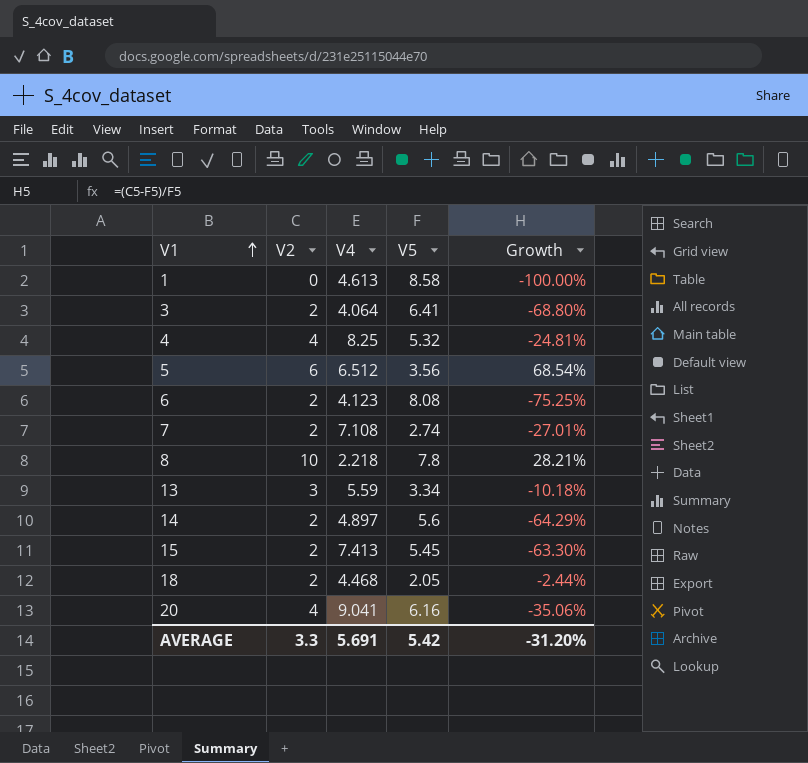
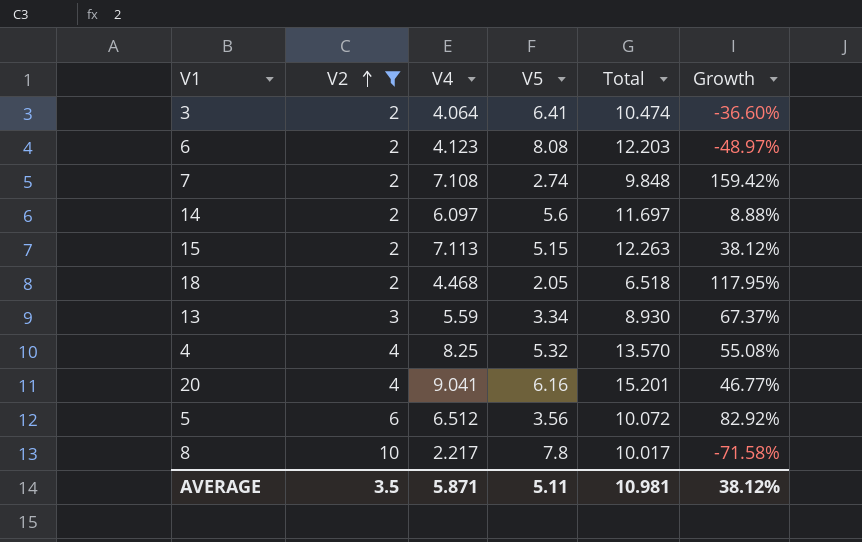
filter: none -> V2 != 0
row order: V1 ascending -> V2 ascending
column Total | formula: none -> [V4] + [V5]
column Growth | formula: ([V2] - [V5]) / [V5] -> ([V4] - [V5]) / [V5]
14 | V4: 4.897 -> 6.097
15 | V4: 7.413 -> 7.113
15 | V5: 5.45 -> 5.15
8 | V4: 2.218 -> 2.217
AVERAGE | V2: 3.3 -> 3.5
AVERAGE | V4: 5.691 -> 5.871
AVERAGE | V5: 5.42 -> 5.11
AVERAGE | Growth: -31.20% -> 38.12%

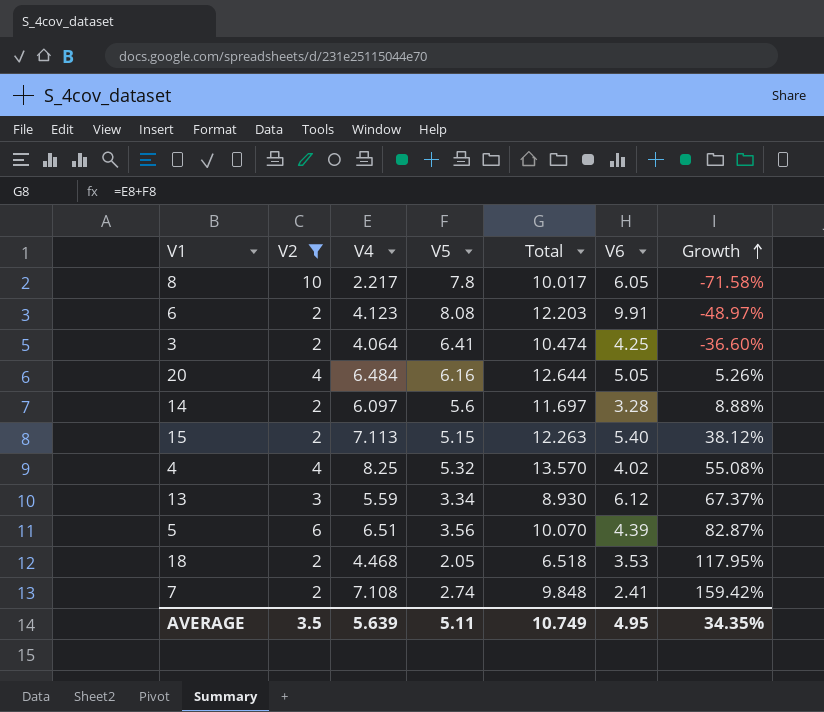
row order: V2 ascending -> Growth ascending
column V6 | position: none -> 6
20 | V4: 9.041 -> 6.484
20 | Total: 15.201 -> 12.644
20 | Growth: 46.77% -> 5.26%
5 | V4: 6.512 -> 6.51
5 | Total: 10.072 -> 10.070
5 | Growth: 82.92% -> 82.87%
AVERAGE | V4: 5.871 -> 5.639
AVERAGE | Total: 10.981 -> 10.749
AVERAGE | Growth: 38.12% -> 34.35%

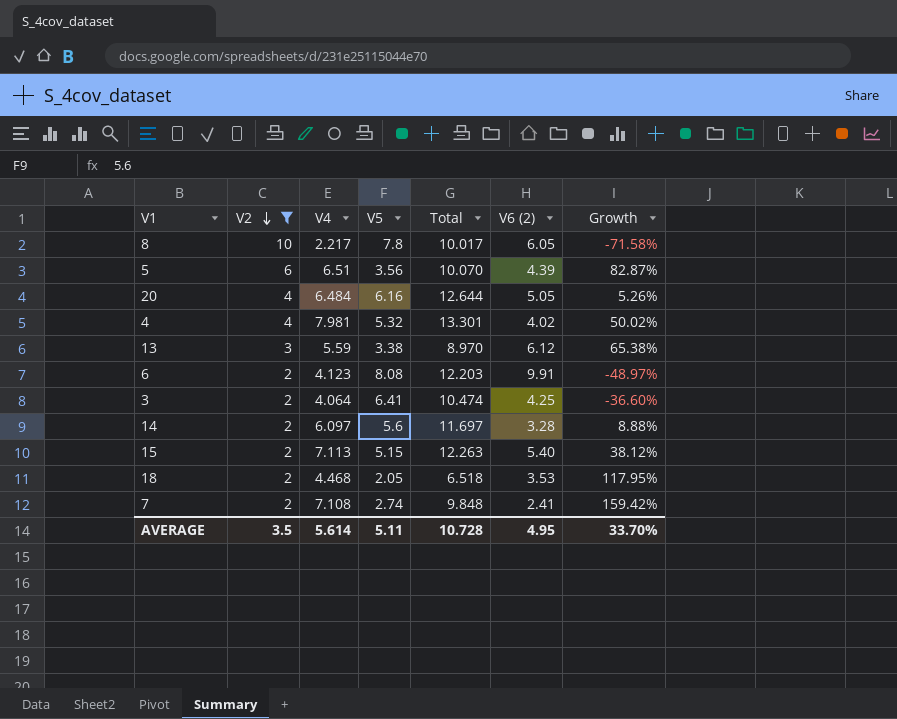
row order: Growth ascending -> V2 descending
column name: V6 -> V6 (2)
4 | V4: 8.25 -> 7.981
4 | Total: 13.570 -> 13.301
4 | Growth: 55.08% -> 50.02%
13 | V5: 3.34 -> 3.38
13 | Total: 8.930 -> 8.970
13 | Growth: 67.37% -> 65.38%
AVERAGE | V4: 5.639 -> 5.614
AVERAGE | Total: 10.749 -> 10.728
AVERAGE | Growth: 34.35% -> 33.70%

